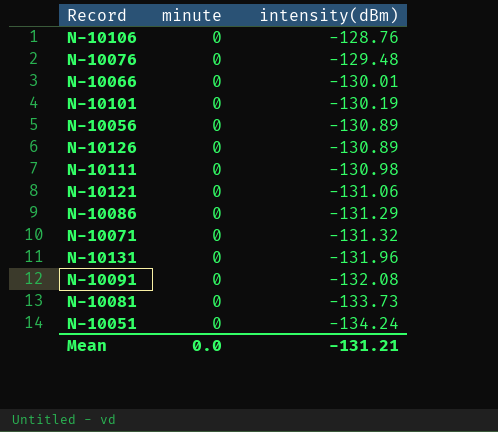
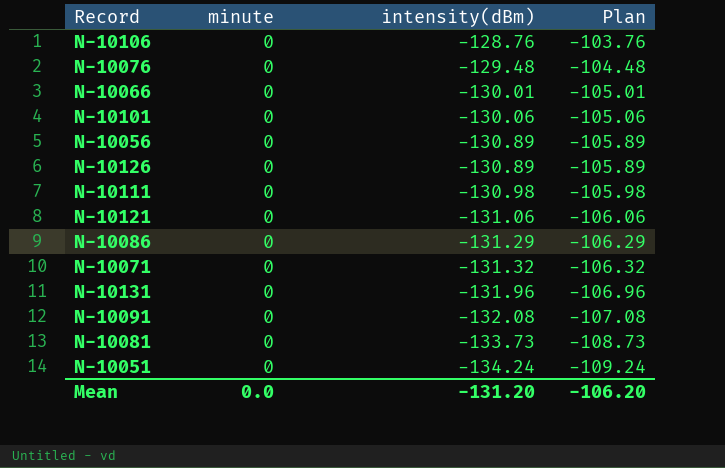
column Plan | formula: none -> [intensity(dBm)] + 25
N-10101 | intensity(dBm): -130.19 -> -130.06
Mean | intensity(dBm): -131.21 -> -131.20

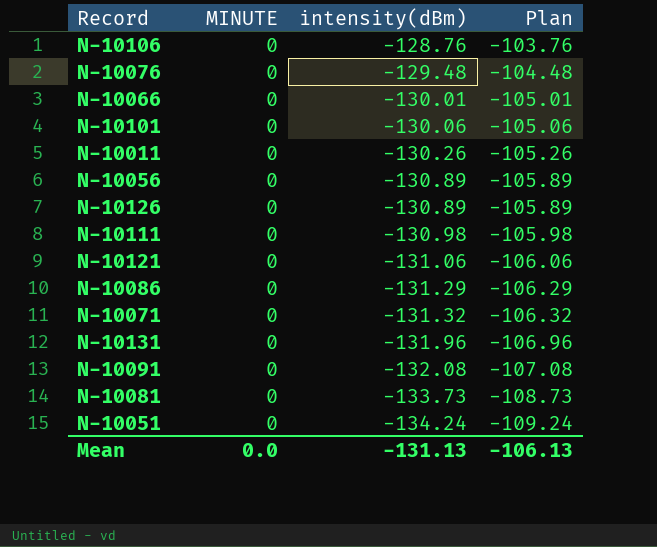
column name: minute -> MINUTE
row N-10011: none -> 0 | -130.26 | -105.26
Mean | intensity(dBm): -131.20 -> -131.13
Mean | Plan: -106.20 -> -106.13

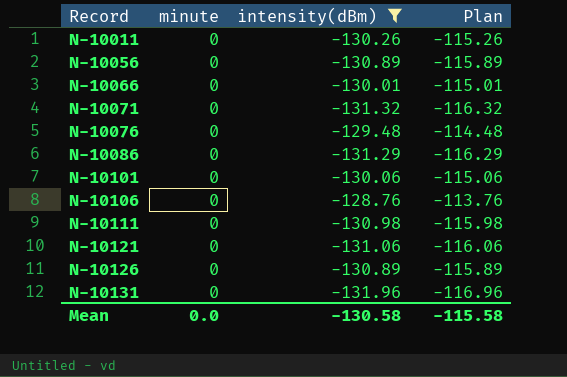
filter: none -> intensity(dBm) >= -131.96
row order: intensity(dBm) descending -> Record ascending
column name: MINUTE -> minute
column Plan | formula: [intensity(dBm)] + 25 -> [intensity(dBm)] + 15
Mean | intensity(dBm): -131.13 -> -130.58
Mean | Plan: -106.13 -> -115.58

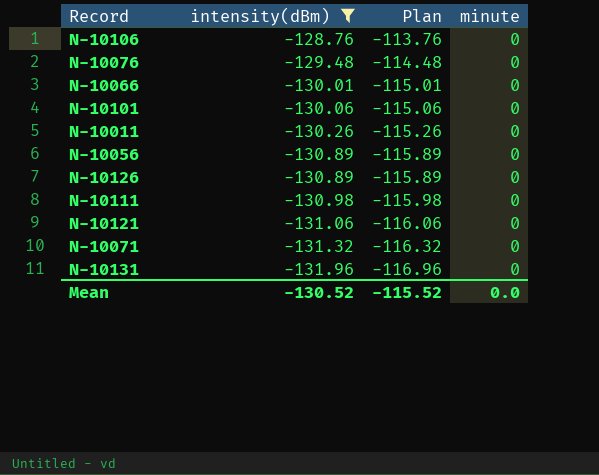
row order: Record ascending -> intensity(dBm) descending
column minute | position: 2 -> 4
row N-10086: 0 | -131.29 | -116.29 -> none
Mean | intensity(dBm): -130.58 -> -130.52
Mean | Plan: -115.58 -> -115.52

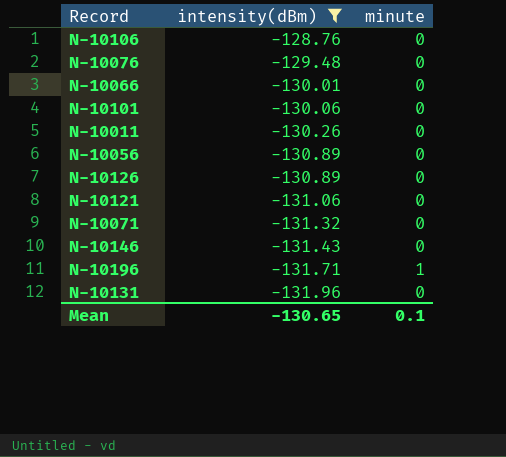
column Plan | formula: [intensity(dBm)] + 15 -> none
row N-10111: -130.98 | -115.98 | 0 -> none
row N-10146: none -> -131.43 | 0
row N-10196: none -> -131.71 | 1
Mean | intensity(dBm): -130.52 -> -130.65
Mean | minute: 0.0 -> 0.1

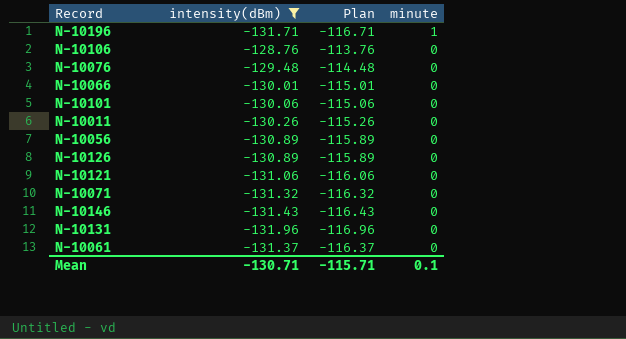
row order: intensity(dBm) descending -> minute descending
column Plan | formula: none -> [intensity(dBm)] + 15
row N-10061: none -> -131.37 | -116.37 | 0
Mean | intensity(dBm): -130.65 -> -130.71

